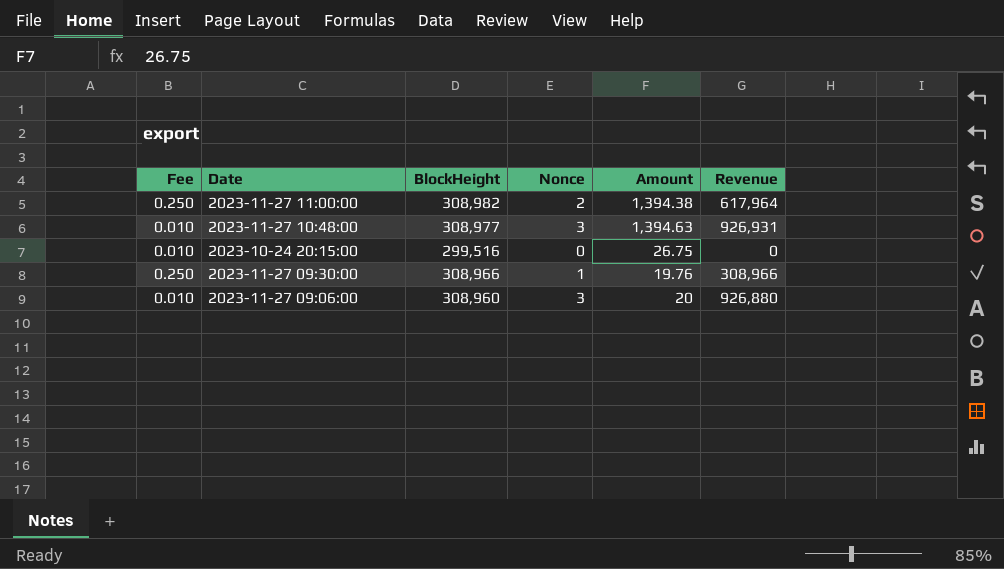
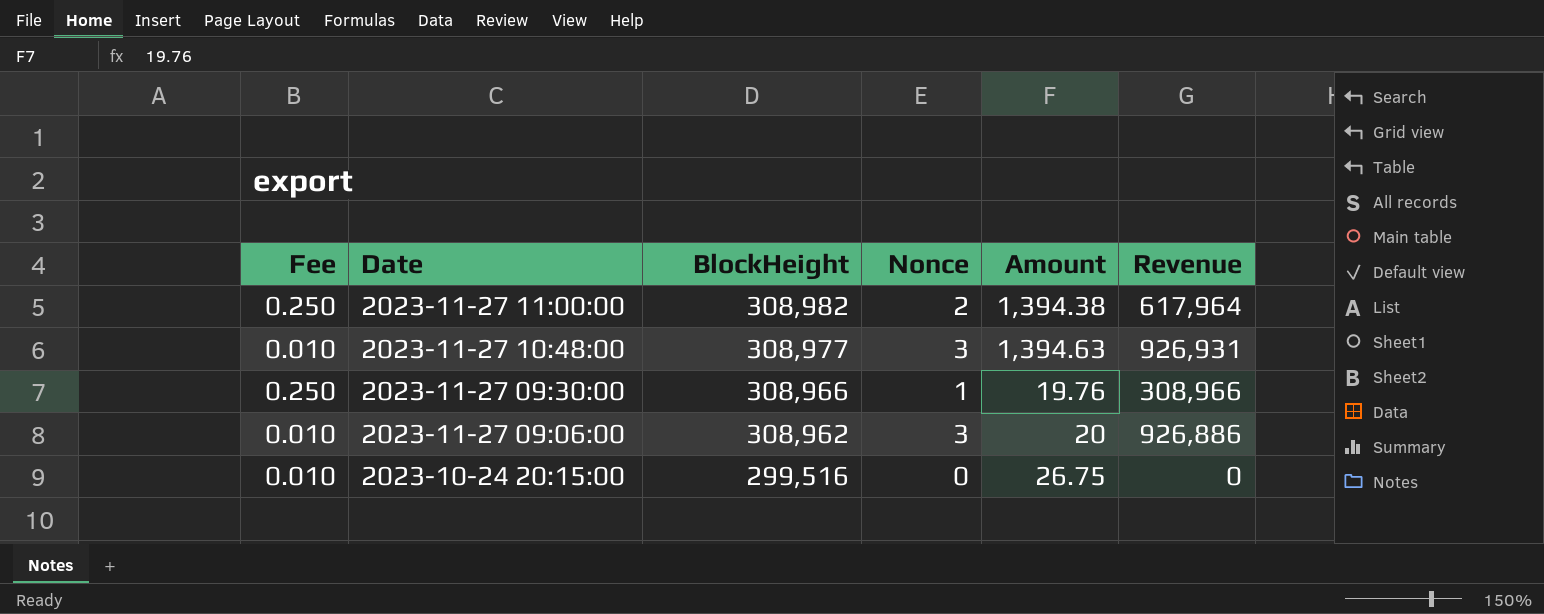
row order: none -> Date descending
2023-11-27 09:06:00 | BlockHeight: 308,960 -> 308,962
2023-11-27 09:06:00 | Revenue: 926,880 -> 926,886

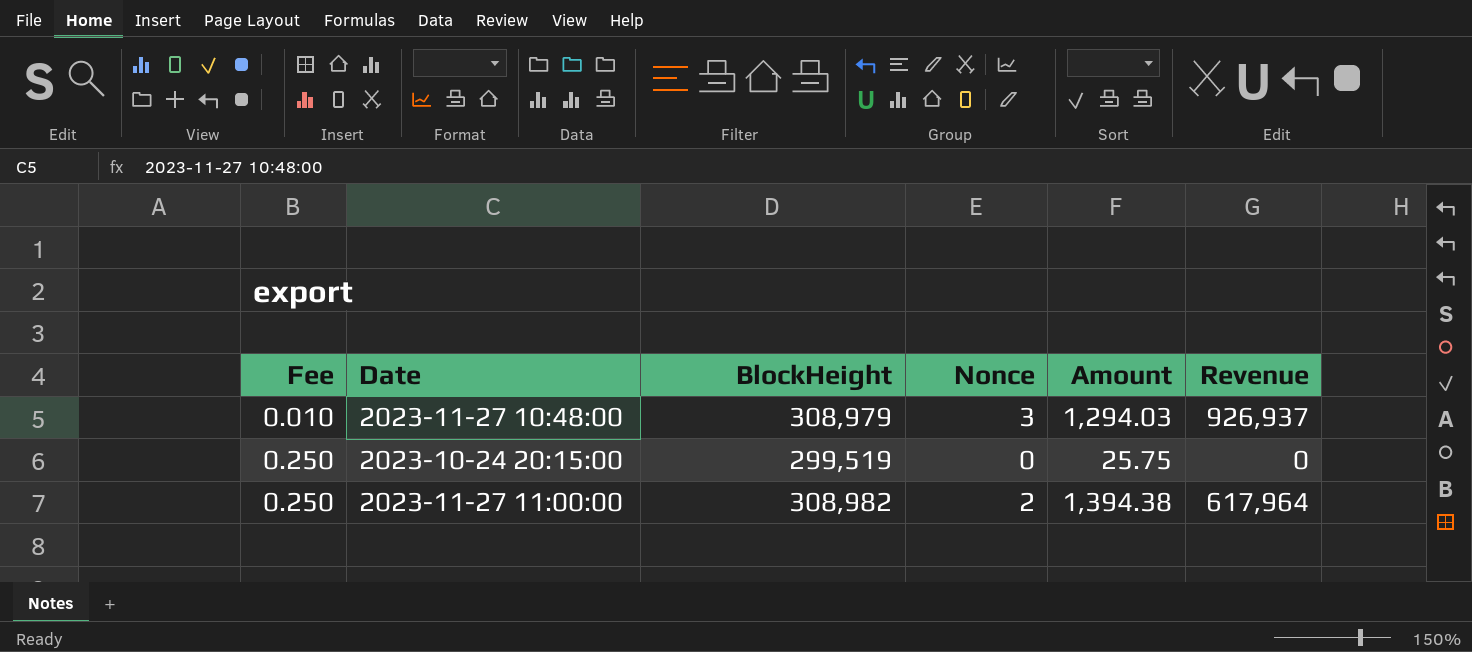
row order: Date descending -> Fee ascending
row 2023-11-27 09:30:00: 0.250 | 308,966 | 1 | 19.76 | 308,966 -> none
row 2023-11-27 09:06:00: 0.010 | 308,962 | 3 | 20 | 926,886 -> none
2023-11-27 10:48:00 | BlockHeight: 308,977 -> 308,979
2023-11-27 10:48:00 | Amount: 1,394.63 -> 1,294.03
2023-11-27 10:48:00 | Revenue: 926,931 -> 926,937
2023-10-24 20:15:00 | Fee: 0.010 -> 0.250
2023-10-24 20:15:00 | BlockHeight: 299,516 -> 299,519
2023-10-24 20:15:00 | Amount: 26.75 -> 25.75

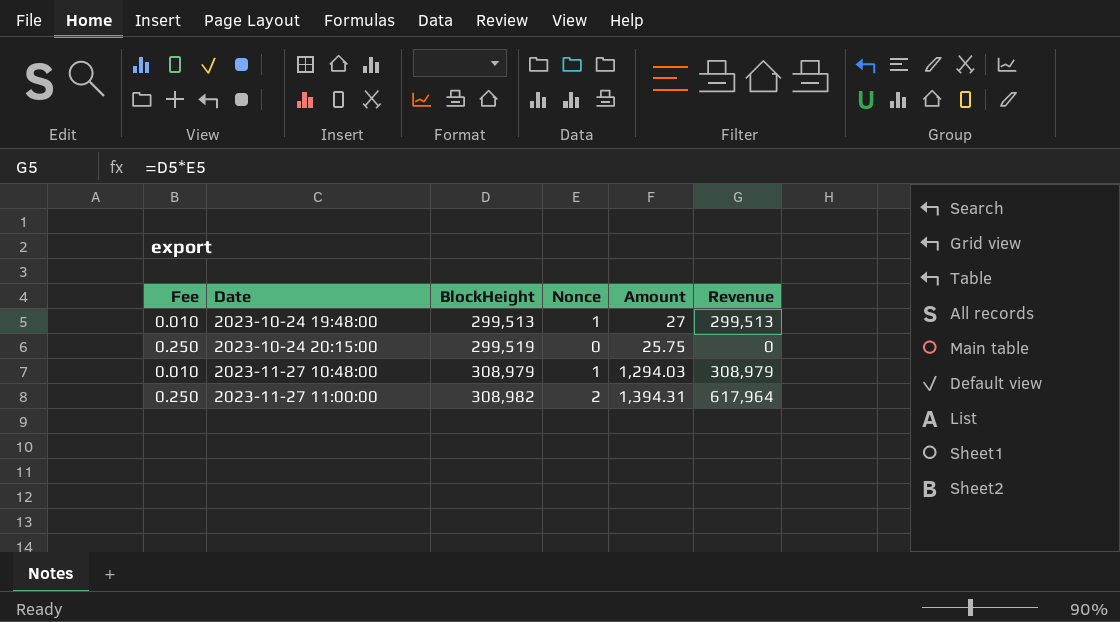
row order: Fee ascending -> Date ascending
row 2023-10-24 19:48:00: none -> 0.010 | 299,513 | 1 | 27 | 299,513
2023-11-27 10:48:00 | Nonce: 3 -> 1
2023-11-27 10:48:00 | Revenue: 926,937 -> 308,979
2023-11-27 11:00:00 | Amount: 1,394.38 -> 1,394.31

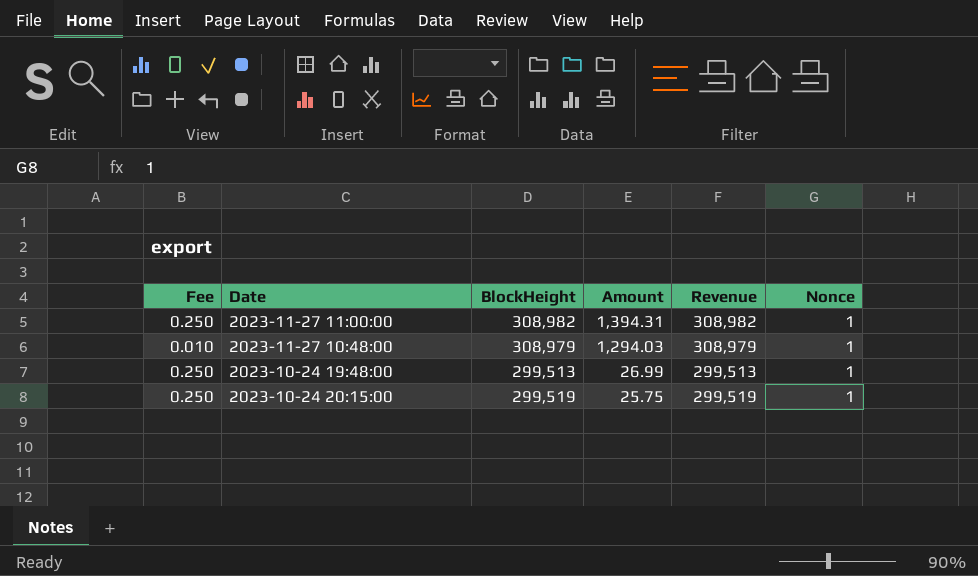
row order: Date ascending -> Amount descending
column Nonce | position: 4 -> 6
2023-11-27 11:00:00 | Revenue: 617,964 -> 308,982
2023-11-27 11:00:00 | Nonce: 2 -> 1
2023-10-24 19:48:00 | Fee: 0.010 -> 0.250
2023-10-24 19:48:00 | Amount: 27 -> 26.99
2023-10-24 20:15:00 | Revenue: 0 -> 299,519
2023-10-24 20:15:00 | Nonce: 0 -> 1

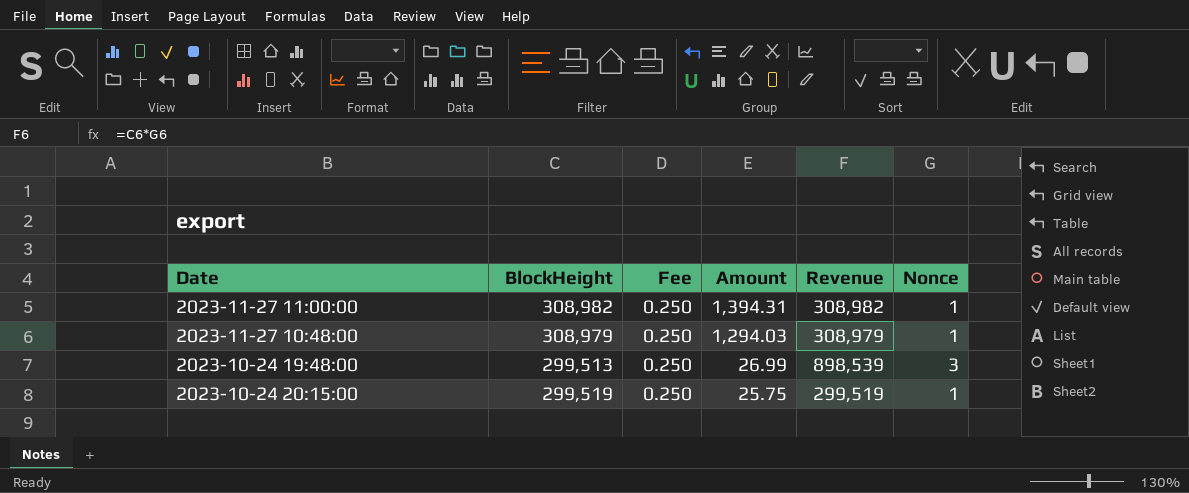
column Fee | position: 1 -> 3
2023-11-27 10:48:00 | Fee: 0.010 -> 0.250
2023-10-24 19:48:00 | Revenue: 299,513 -> 898,539
2023-10-24 19:48:00 | Nonce: 1 -> 3

